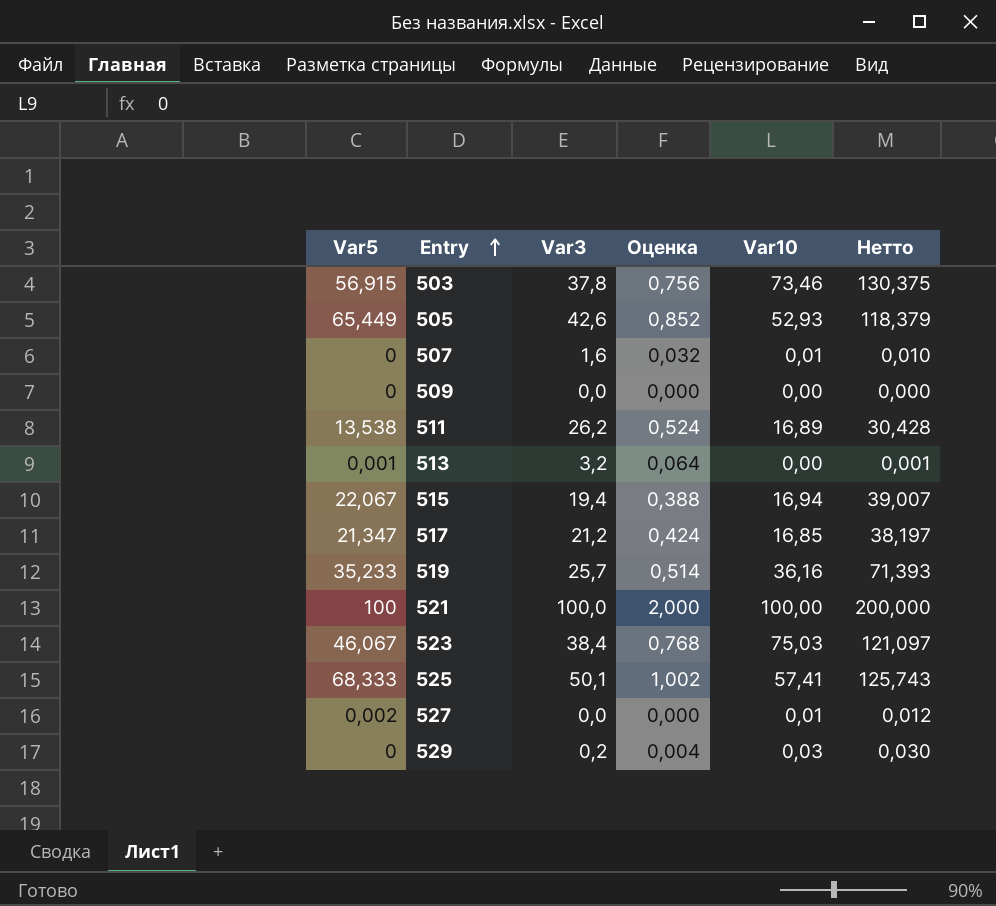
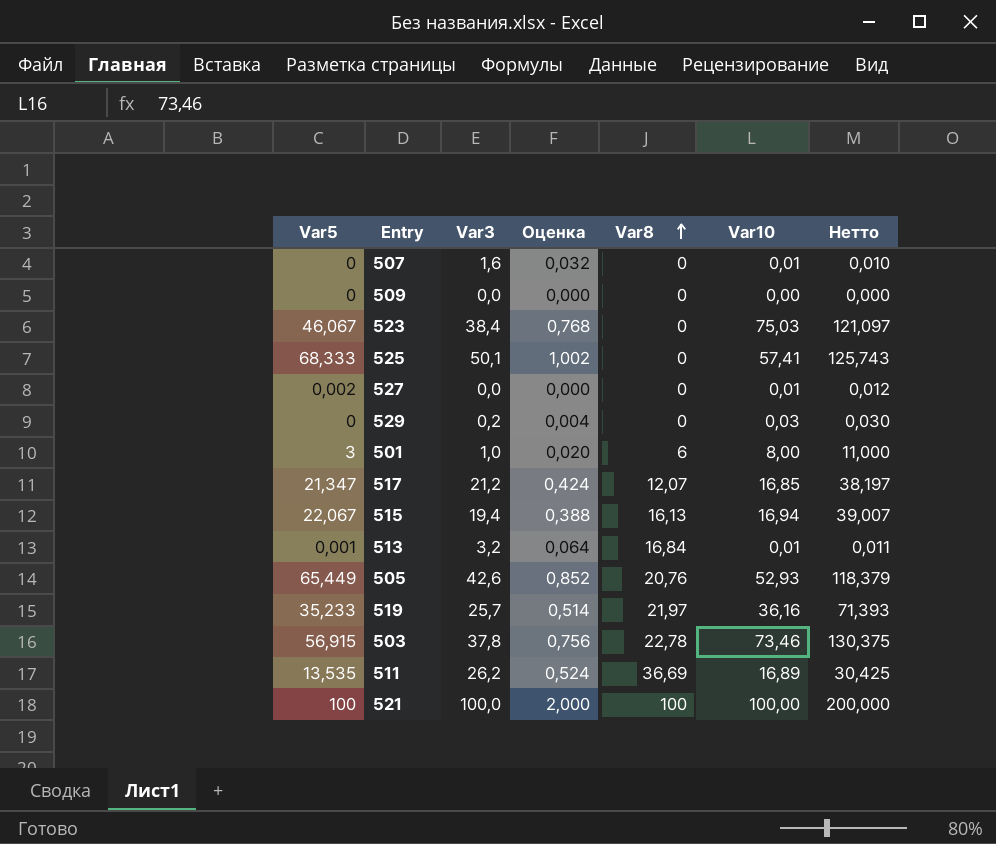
row order: Entry ascending -> Var8 ascending
column Var8 | position: none -> 5
row 501: none -> 3 | 1,0 | 0,020 | 6 | 8,00 | 11,000
513 | Var10: 0,00 -> 0,01
513 | Нетто: 0,001 -> 0,011
511 | Var5: 13,538 -> 13,535
511 | Нетто: 30,428 -> 30,425

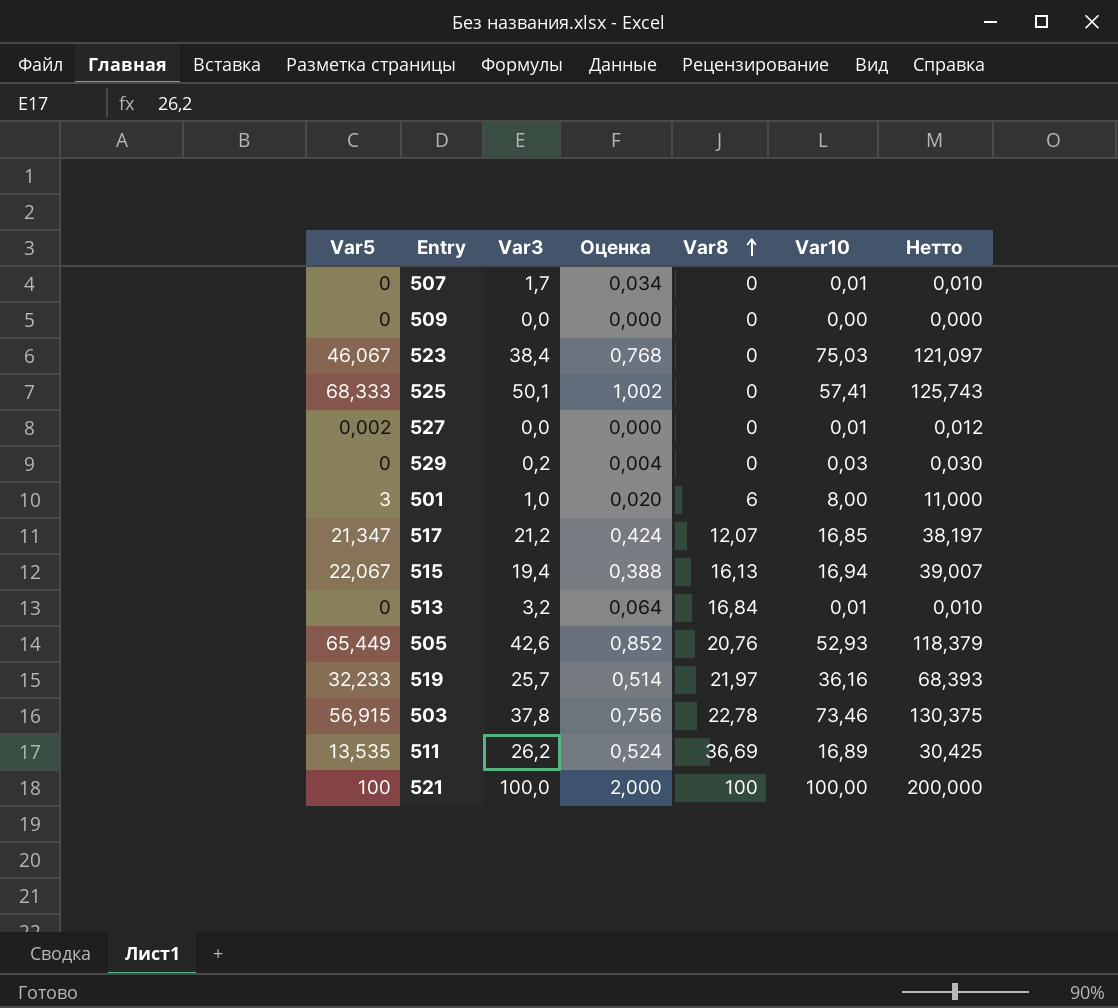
507 | Var3: 1,6 -> 1,7
507 | Оценка: 0,032 -> 0,034
513 | Var5: 0,001 -> 0
513 | Нетто: 0,011 -> 0,010
519 | Var5: 35,233 -> 32,233
519 | Нетто: 71,393 -> 68,393

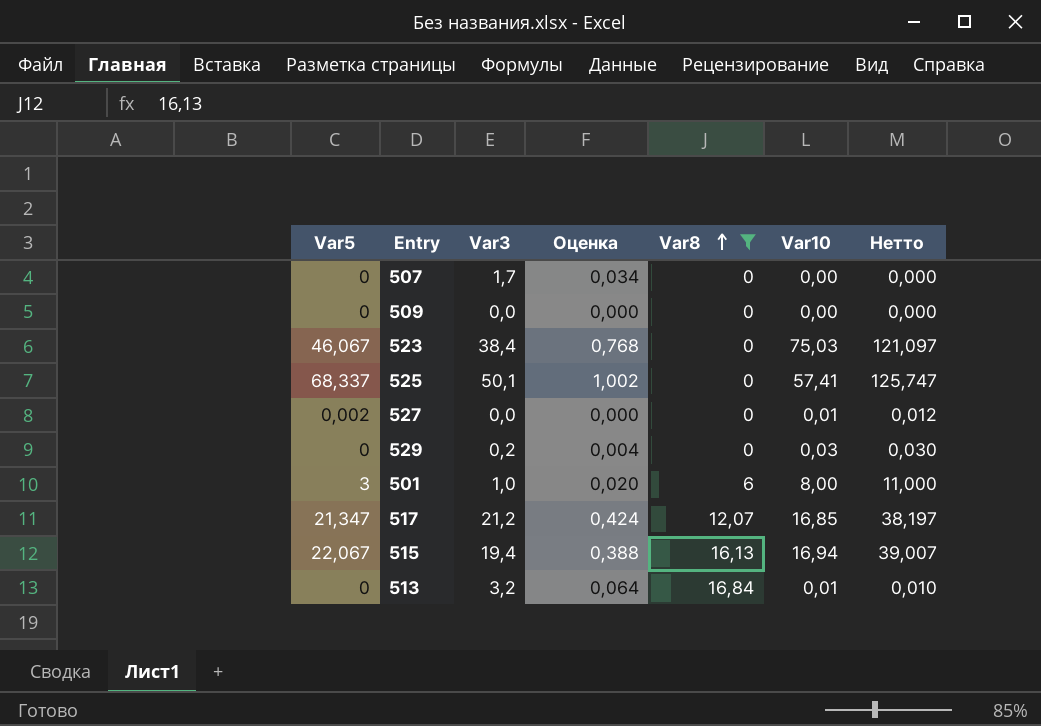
filter: none -> Var8 <= 16,84
507 | Var10: 0,01 -> 0,00
507 | Нетто: 0,010 -> 0,000
525 | Var5: 68,333 -> 68,337
525 | Нетто: 125,743 -> 125,747

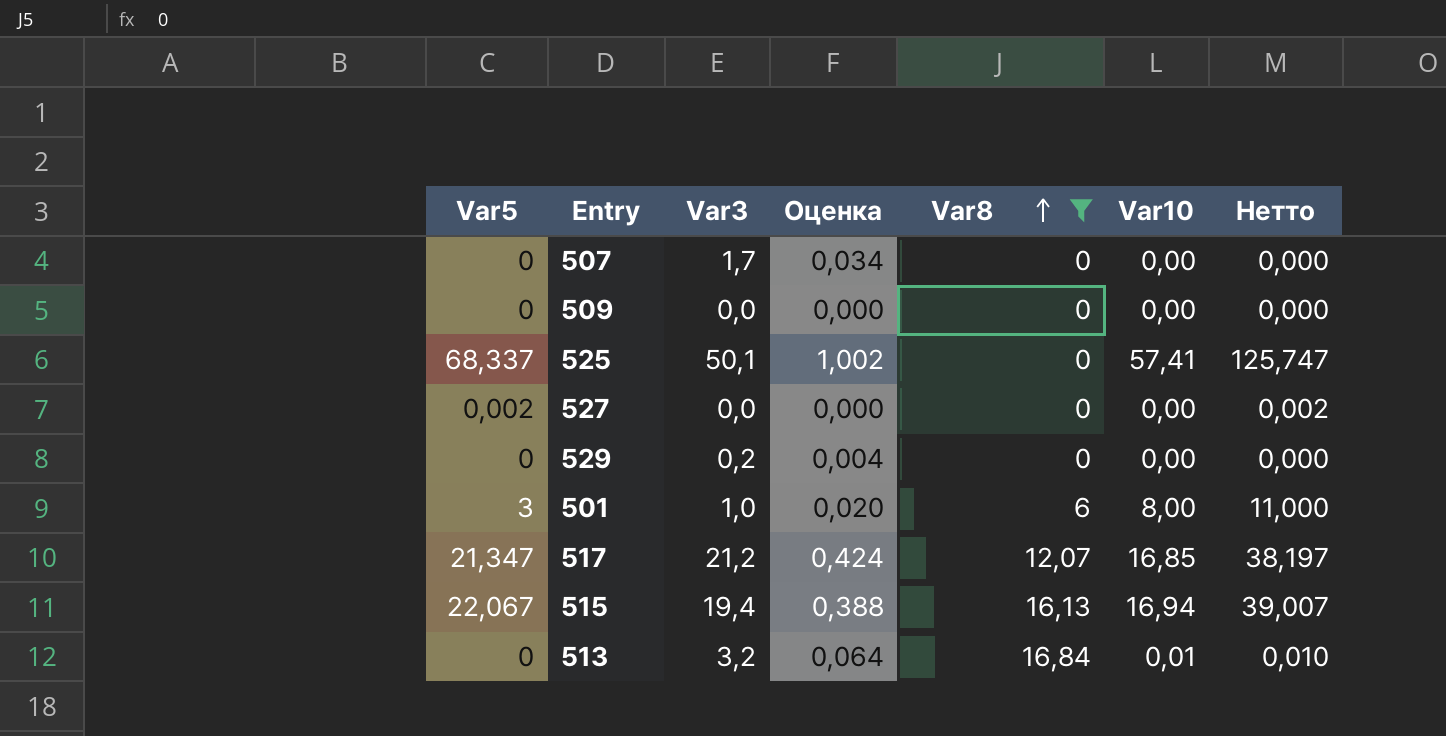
row 523: 46,067 | 38,4 | 0,768 | 0 | 75,03 | 121,097 -> none
527 | Var10: 0,01 -> 0,00
527 | Нетто: 0,012 -> 0,002
529 | Var10: 0,03 -> 0,00
529 | Нетто: 0,030 -> 0,000

